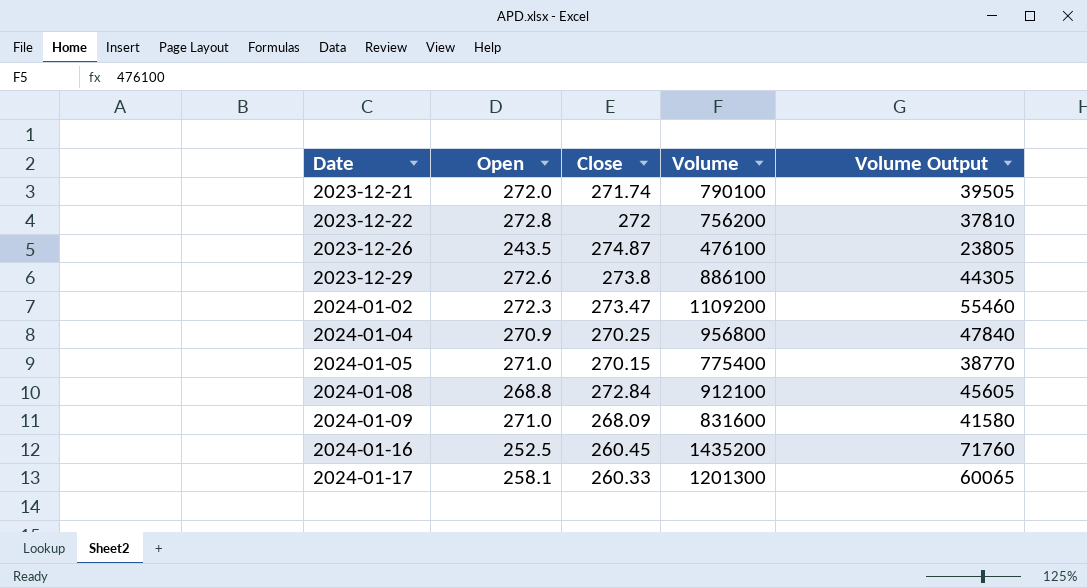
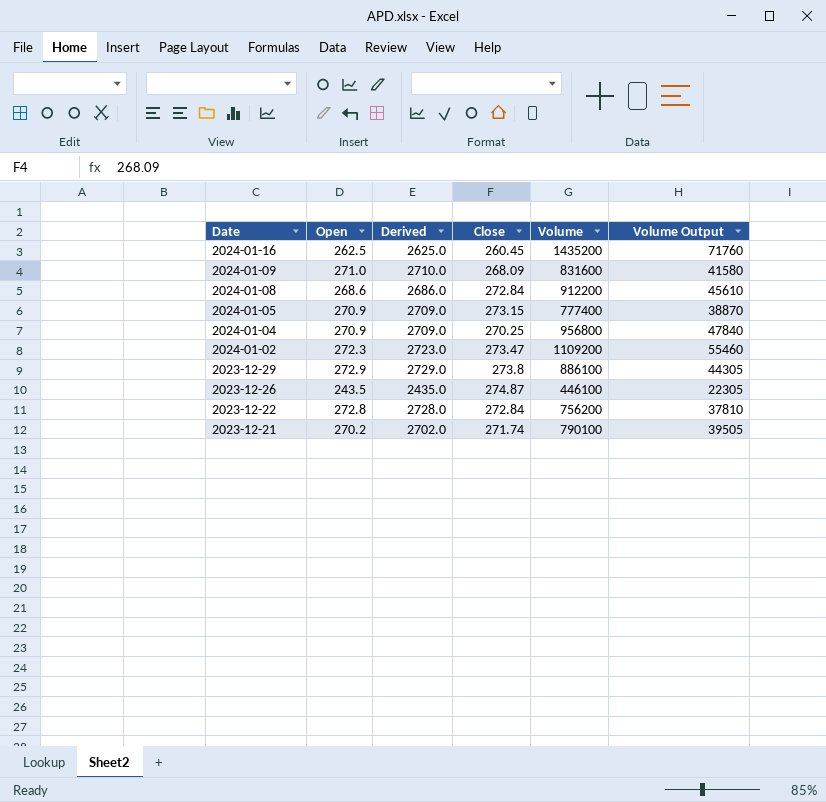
row order: Date ascending -> Date descending
column Derived | formula: none -> [Open] * 10
row 2024-01-17: 258.1 | 260.33 | 1201300 | 60065 -> none
2024-01-16 | Open: 252.5 -> 262.5
2024-01-08 | Open: 268.8 -> 268.6
2024-01-08 | Volume: 912100 -> 912200
2024-01-08 | Volume Output: 45605 -> 45610
2024-01-05 | Open: 271.0 -> 270.9
2024-01-05 | Close: 270.15 -> 273.15
2024-01-05 | Volume: 775400 -> 777400
2024-01-05 | Volume Output: 38770 -> 38870
2023-12-29 | Open: 272.6 -> 272.9
2023-12-26 | Volume: 476100 -> 446100
2023-12-26 | Volume Output: 23805 -> 22305
2023-12-22 | Close: 272 -> 272.84
2023-12-21 | Open: 272.0 -> 270.2

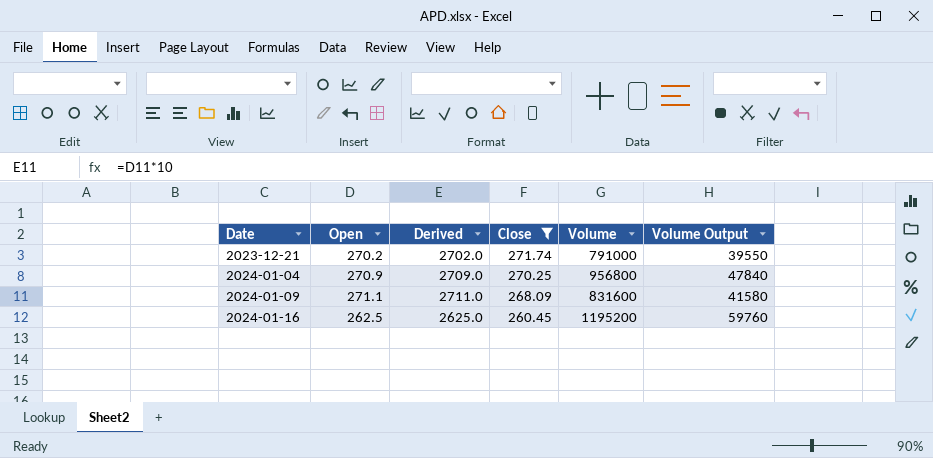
filter: none -> Close <= 271.74
row order: Date descending -> Date ascending
2023-12-21 | Volume: 790100 -> 791000
2023-12-21 | Volume Output: 39505 -> 39550
2024-01-09 | Open: 271.0 -> 271.1
2024-01-09 | Derived: 2710.0 -> 2711.0
2024-01-16 | Volume: 1435200 -> 1195200
2024-01-16 | Volume Output: 71760 -> 59760

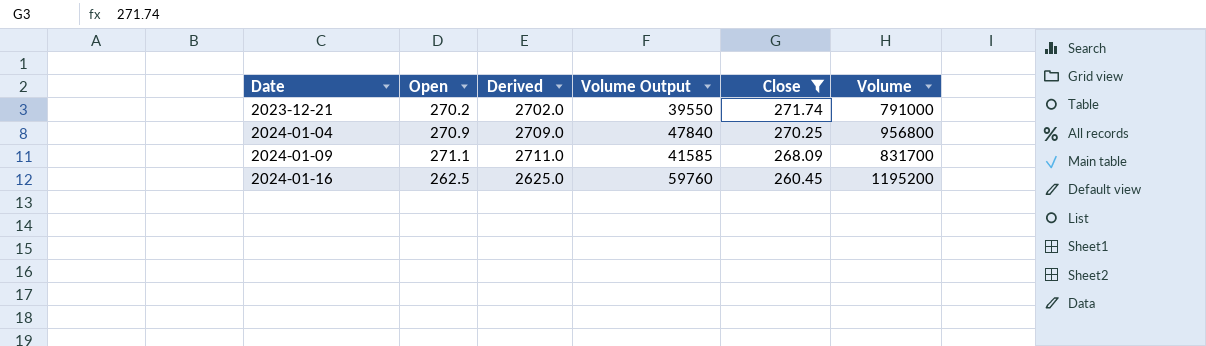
column Volume Output | position: 6 -> 4
2024-01-09 | Volume Output: 41580 -> 41585
2024-01-09 | Volume: 831600 -> 831700

